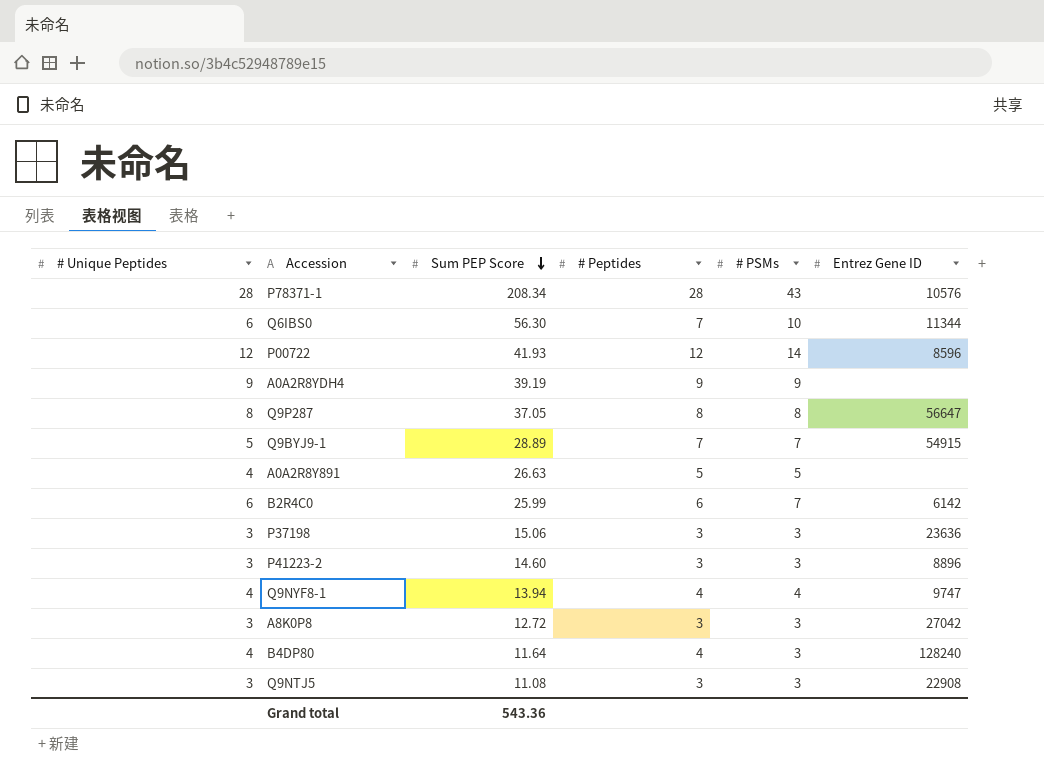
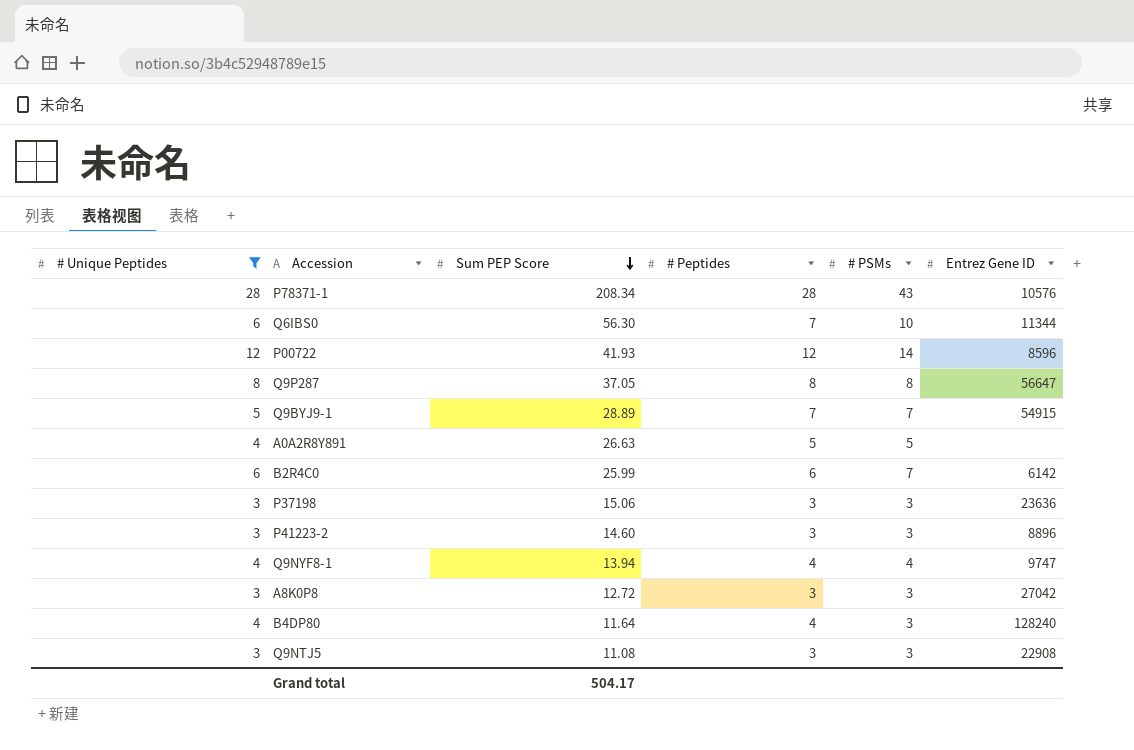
filter: none -> # Unique Peptides != 9
Grand total | Sum PEP Score: 543.36 -> 504.17

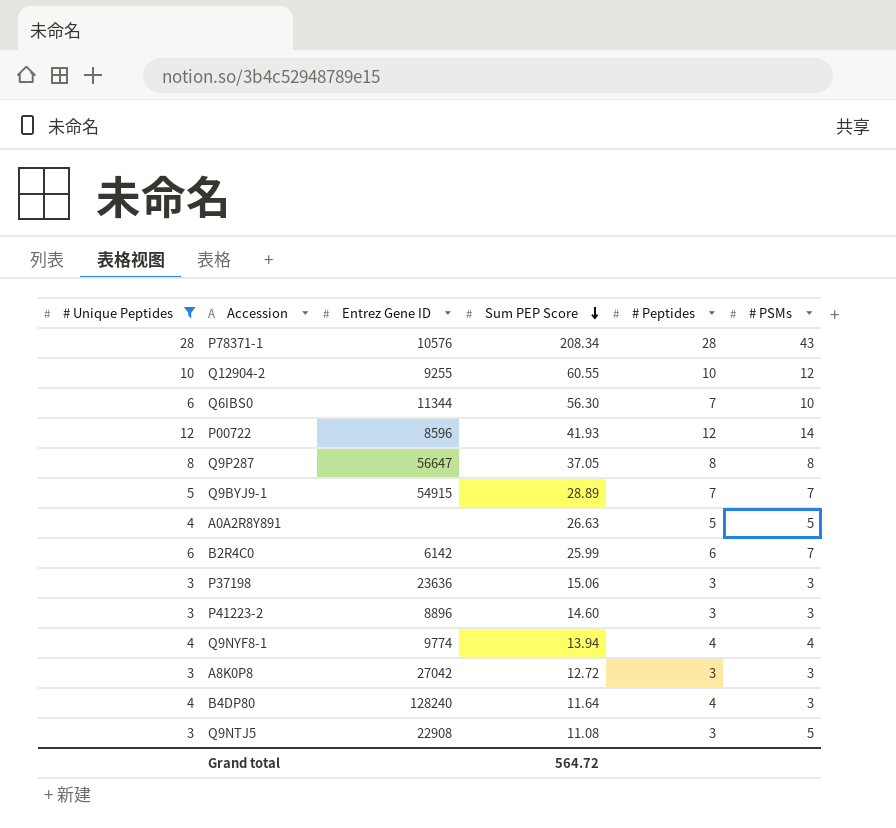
column Entrez Gene ID | position: 6 -> 3
row Q12904-2: none -> 10 | 9255 | 60.55 | 10 | 12
Q9NYF8-1 | Entrez Gene ID: 9747 -> 9774
Q9NTJ5 | # PSMs: 3 -> 5
Grand total | Sum PEP Score: 504.17 -> 564.72

